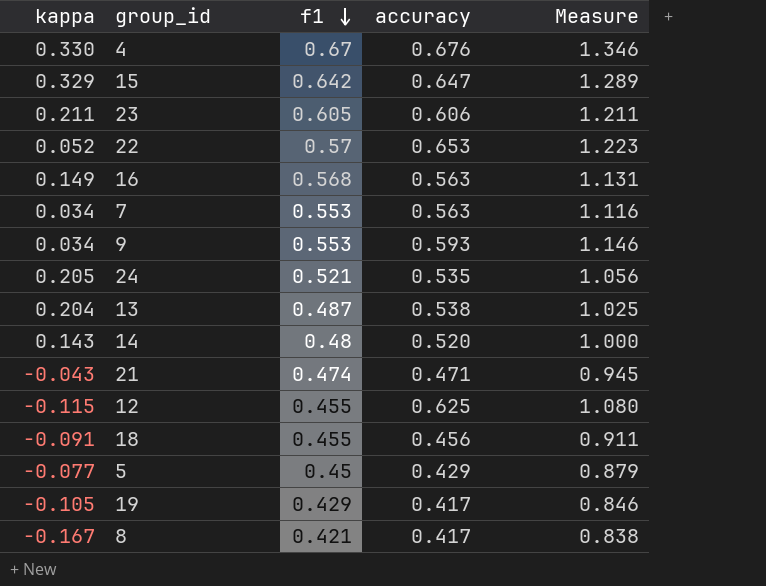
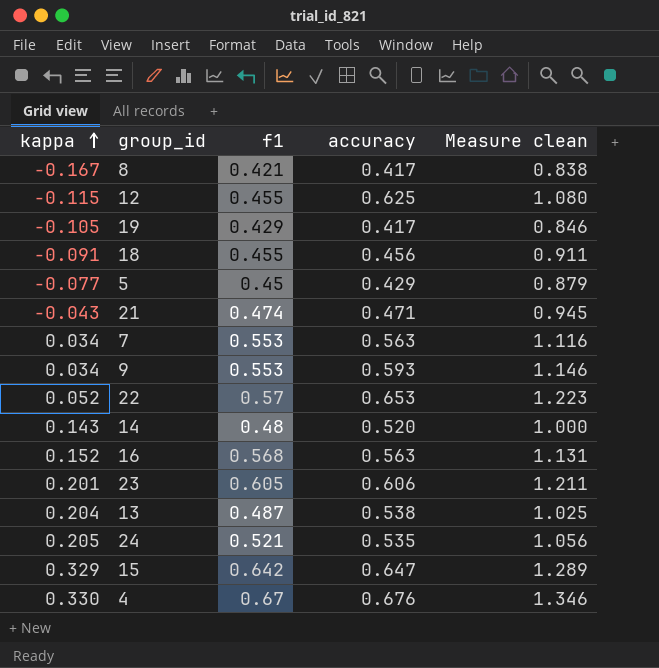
row order: f1 descending -> kappa ascending
column name: Measure -> Measure clean
16 | kappa: 0.149 -> 0.152
23 | kappa: 0.211 -> 0.201

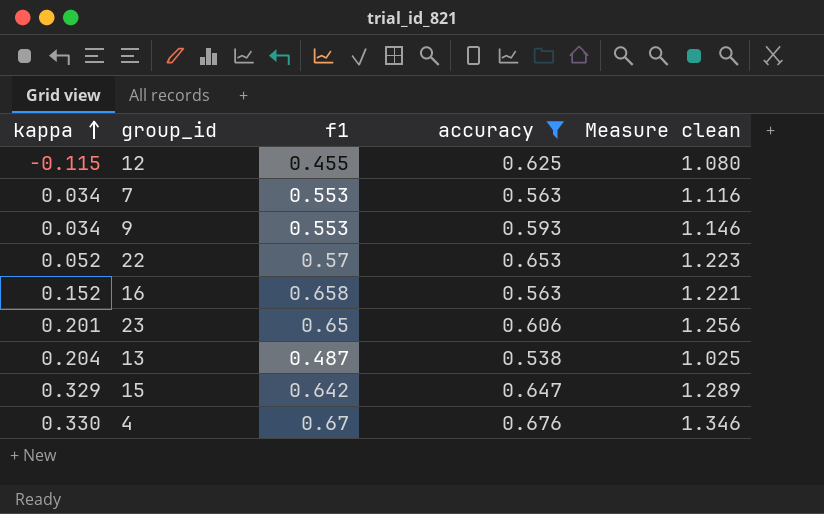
filter: none -> accuracy >= 0.538
16 | f1: 0.568 -> 0.658
16 | Measure clean: 1.131 -> 1.221
23 | f1: 0.605 -> 0.65
23 | Measure clean: 1.211 -> 1.256

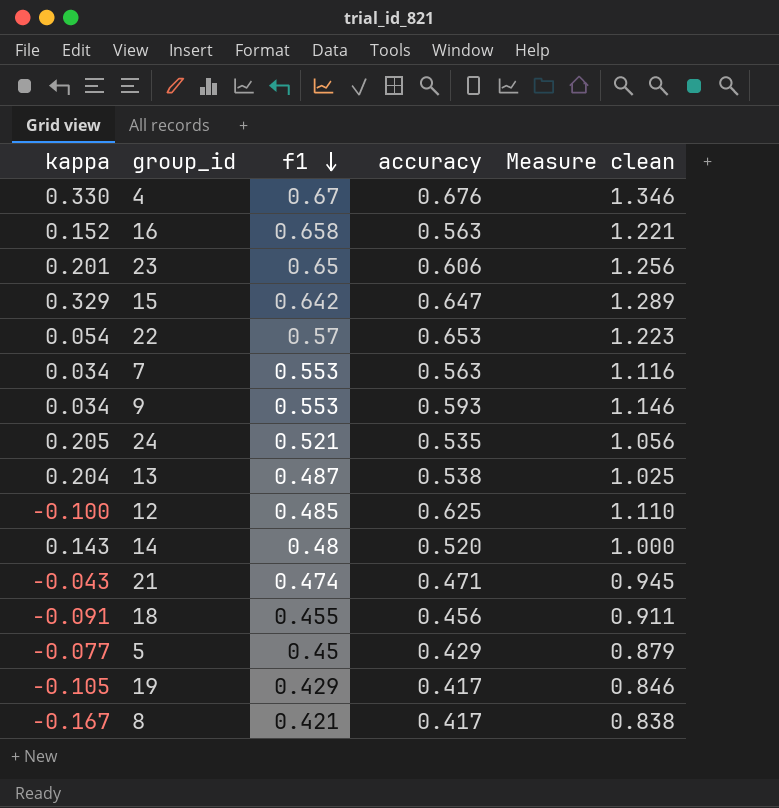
filter: accuracy >= 0.538 -> none
row order: kappa ascending -> f1 descending
22 | kappa: 0.052 -> 0.054
12 | kappa: -0.115 -> -0.100
12 | f1: 0.455 -> 0.485
12 | Measure clean: 1.080 -> 1.110

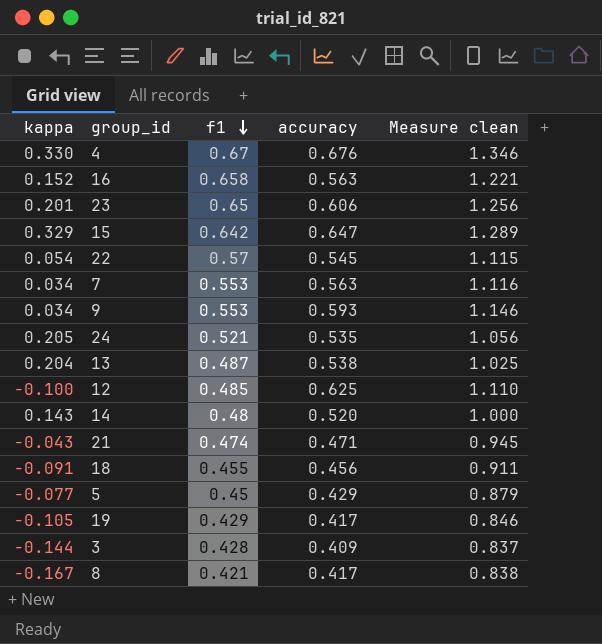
22 | accuracy: 0.653 -> 0.545
22 | Measure clean: 1.223 -> 1.115
row 3: none -> -0.144 | 0.428 | 0.409 | 0.837

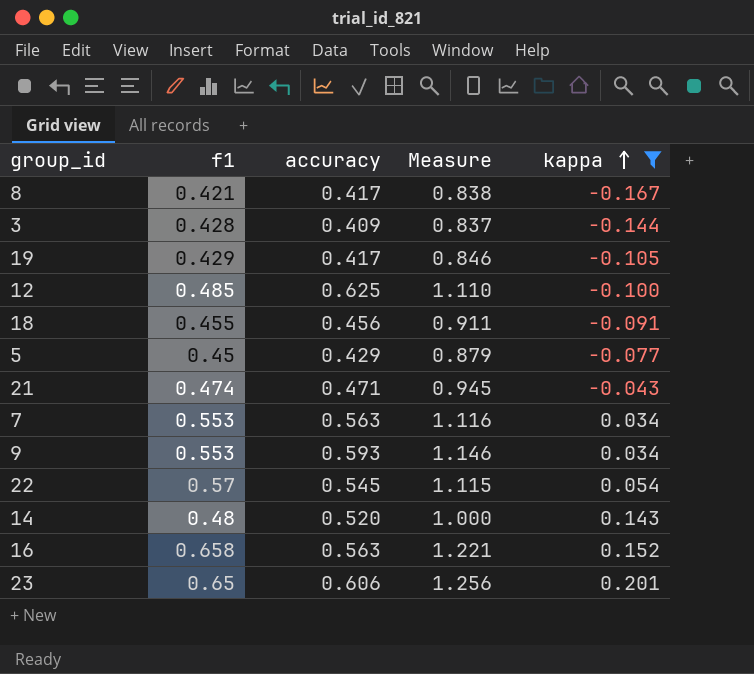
filter: none -> kappa <= 0.201
row order: f1 descending -> kappa ascending
column name: Measure clean -> Measure
column kappa | position: 1 -> 5

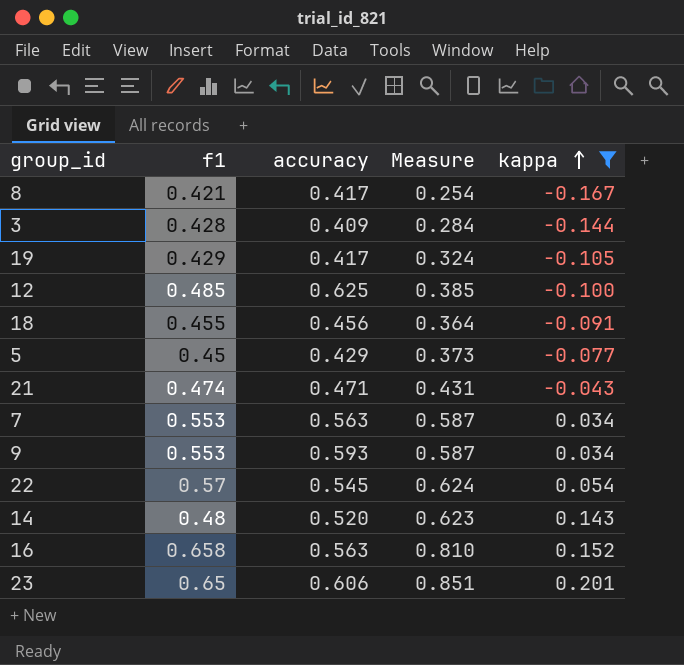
column Measure | formula: [f1] + [accuracy] -> [f1] + [kappa]

